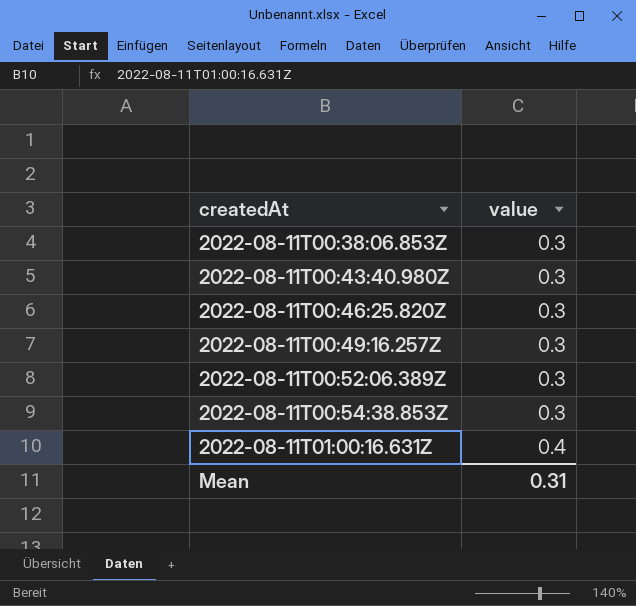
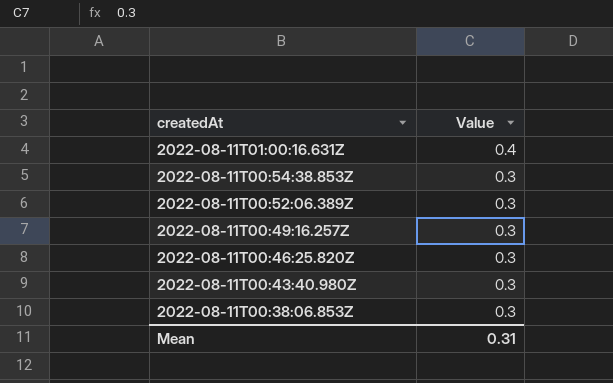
row order: createdAt ascending -> createdAt descending
column name: value -> Value

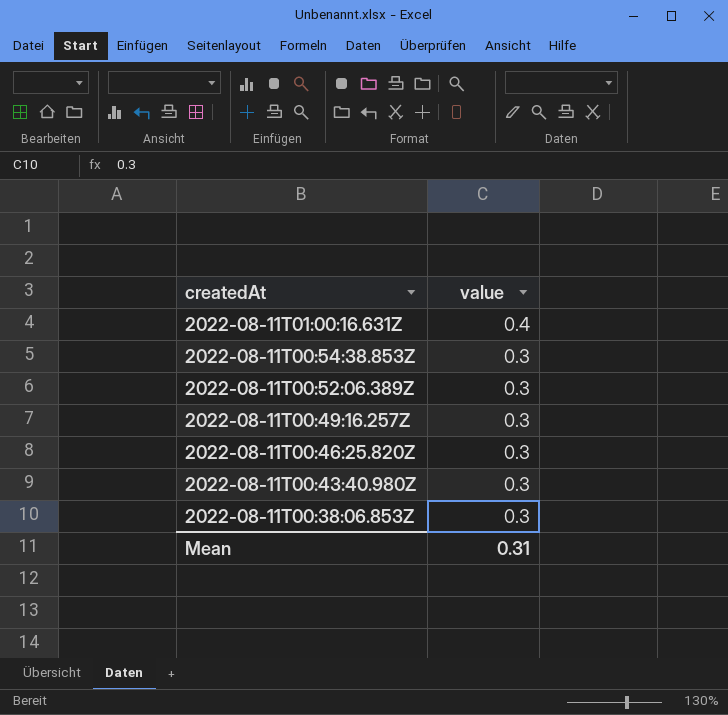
column name: Value -> value

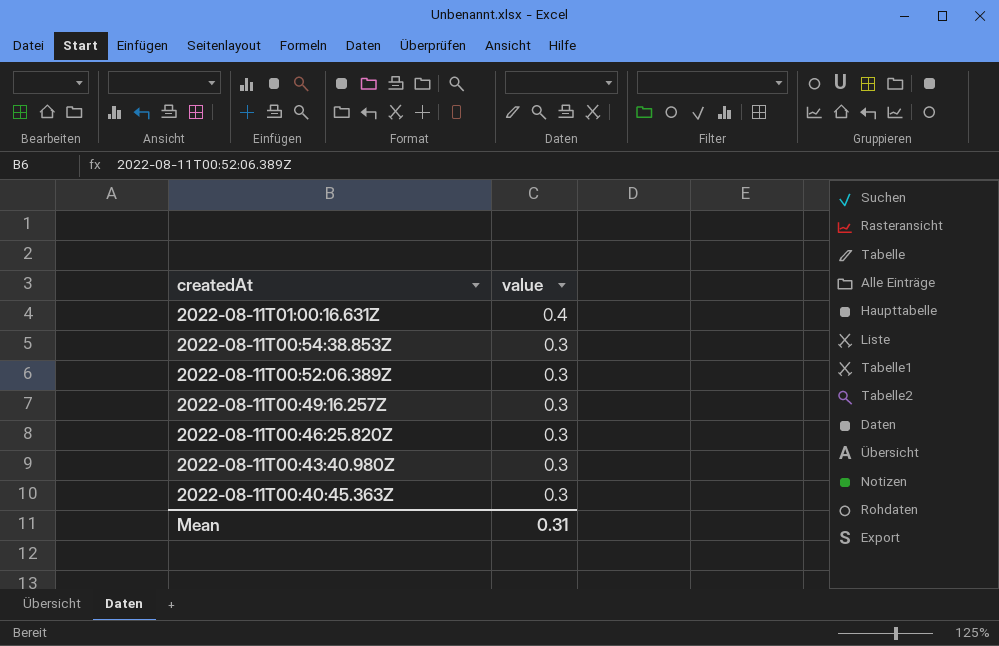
row 2022-08-11T00:38:06.853Z: 0.3 -> none
row 2022-08-11T00:40:45.363Z: none -> 0.3

